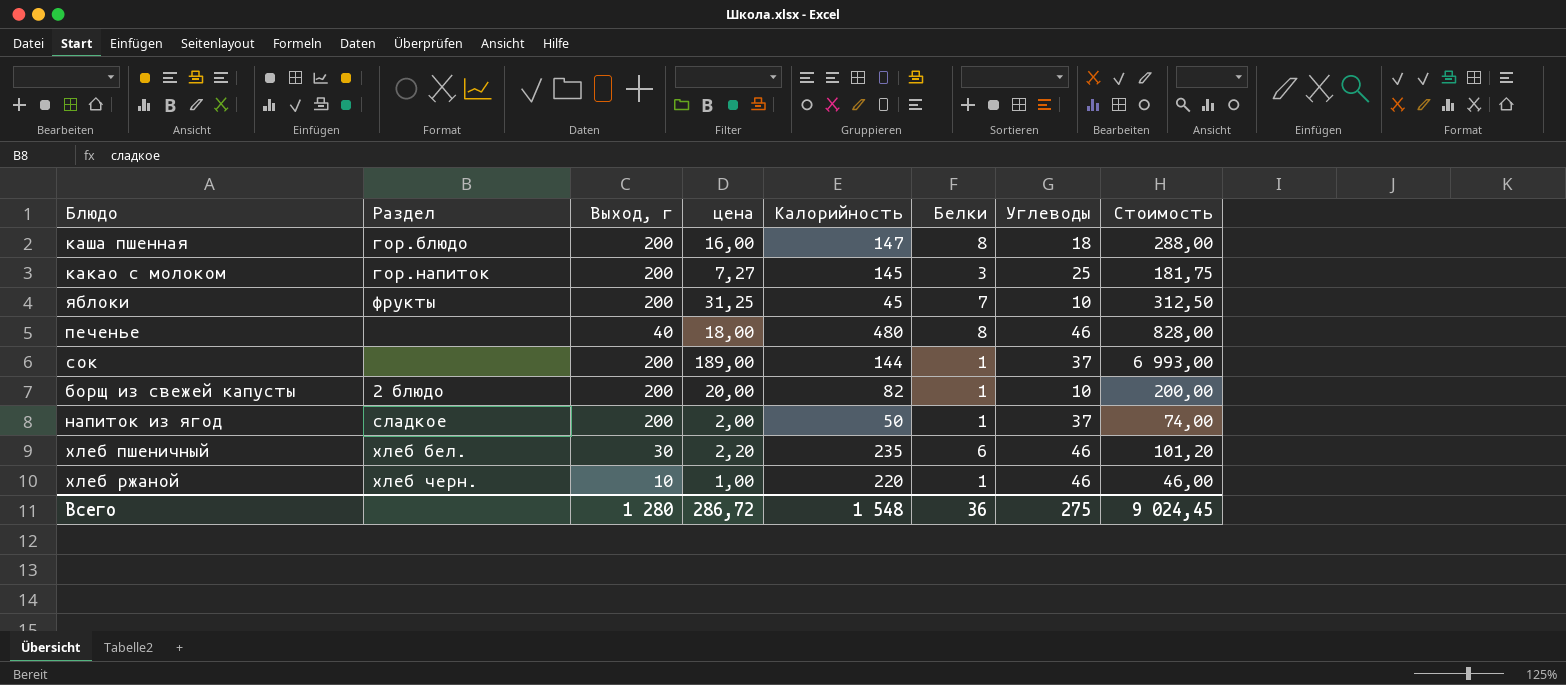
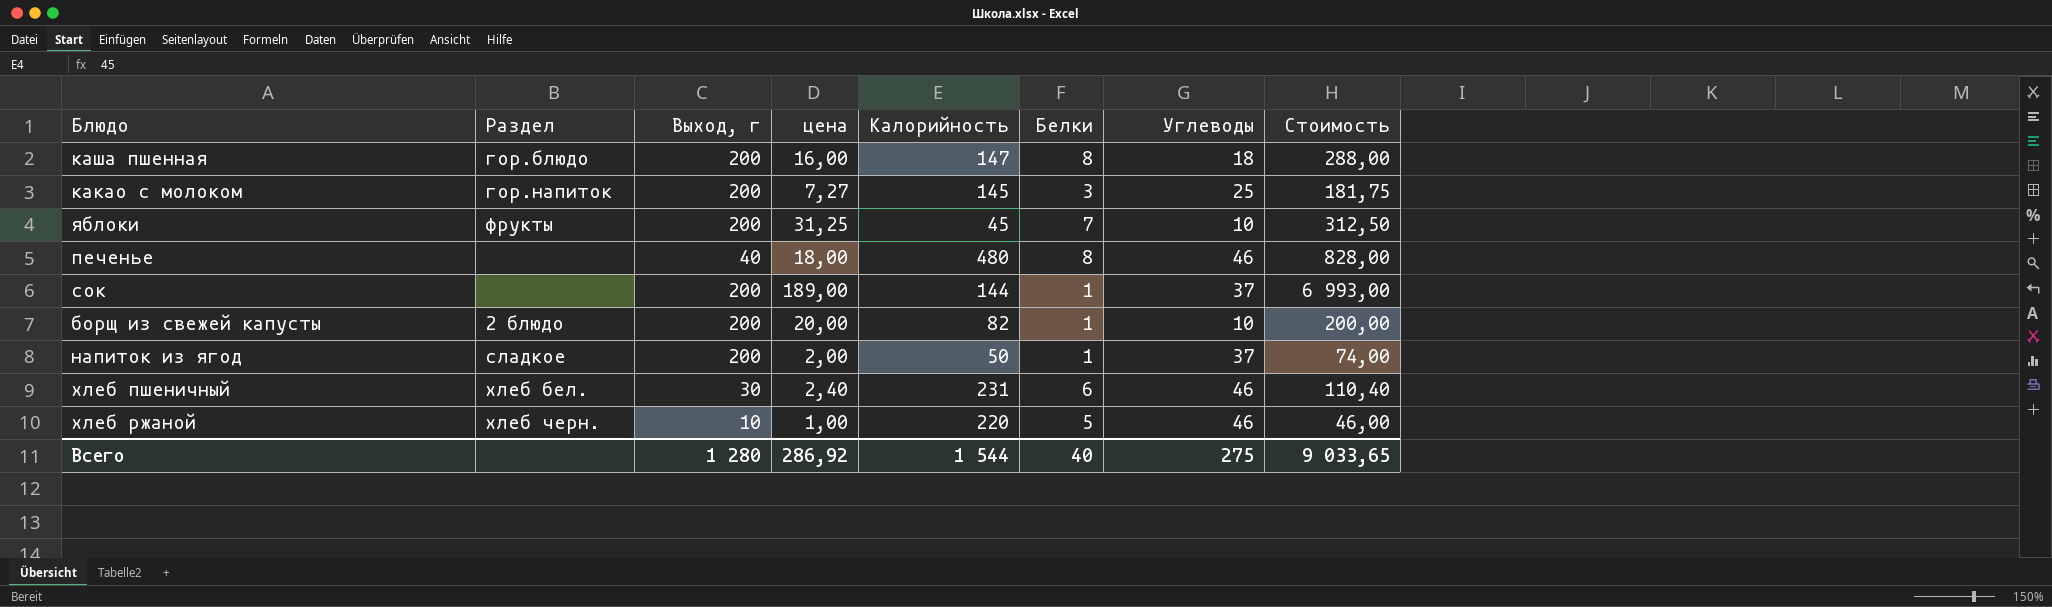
хлеб пшеничный | цена: 2,20 -> 2,40
хлеб пшеничный | Калорийность: 235 -> 231
хлеб пшеничный | Стоимость: 101,20 -> 110,40
хлеб ржаной | Белки: 1 -> 5
Всего | цена: 286,72 -> 286,92
Всего | Калорийность: 1 548 -> 1 544
Всего | Белки: 36 -> 40
Всего | Стоимость: 9 024,45 -> 9 033,65

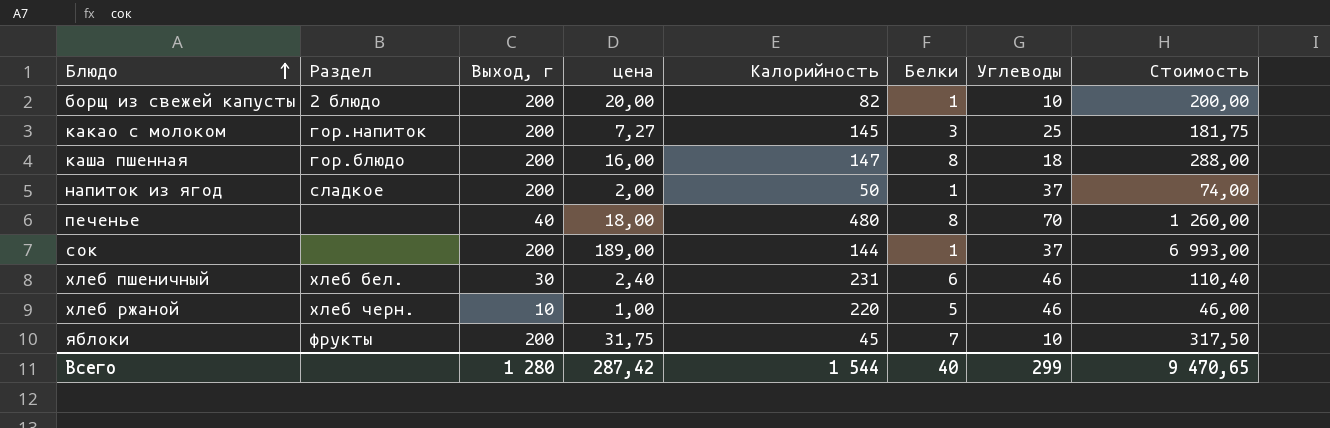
row order: none -> Блюдо ascending
печенье | Углеводы: 46 -> 70
печенье | Стоимость: 828,00 -> 1 260,00
яблоки | цена: 31,25 -> 31,75
яблоки | Стоимость: 312,50 -> 317,50
Всего | цена: 286,92 -> 287,42
Всего | Углеводы: 275 -> 299
Всего | Стоимость: 9 033,65 -> 9 470,65

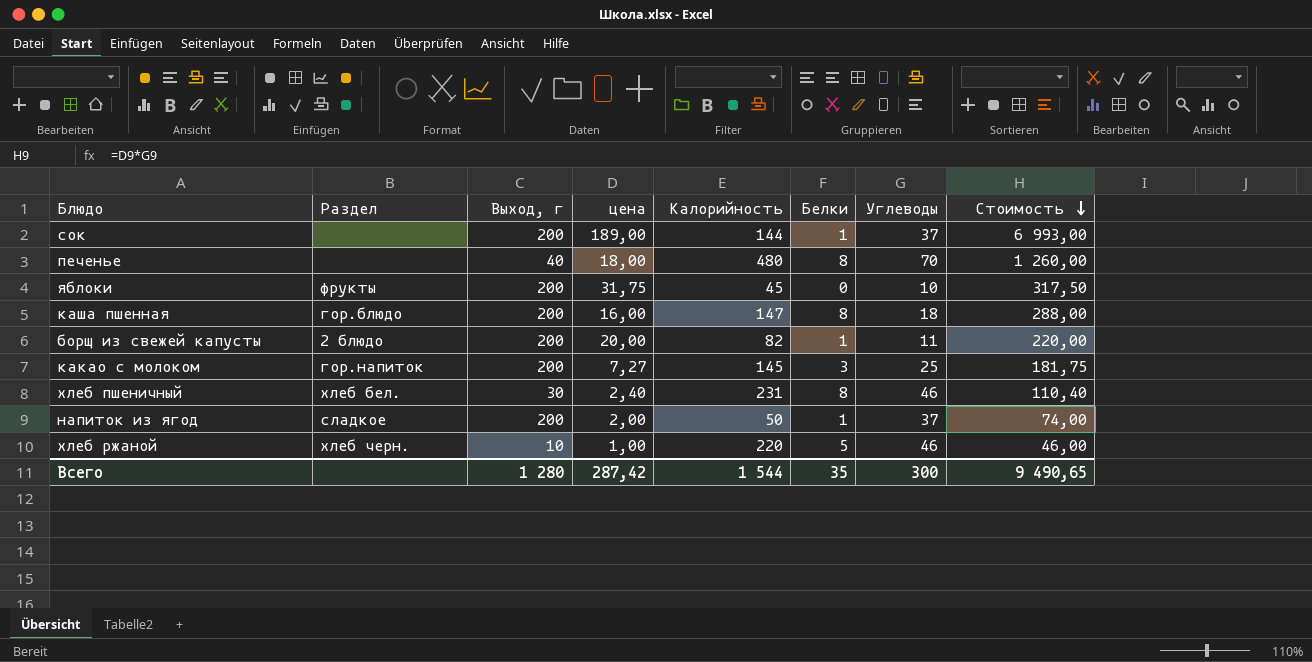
row order: Блюдо ascending -> Стоимость descending
яблоки | Белки: 7 -> 0
борщ из свежей капусты | Углеводы: 10 -> 11
борщ из свежей капусты | Стоимость: 200,00 -> 220,00
хлеб пшеничный | Белки: 6 -> 8
Всего | Белки: 40 -> 35
Всего | Углеводы: 299 -> 300
Всего | Стоимость: 9 470,65 -> 9 490,65

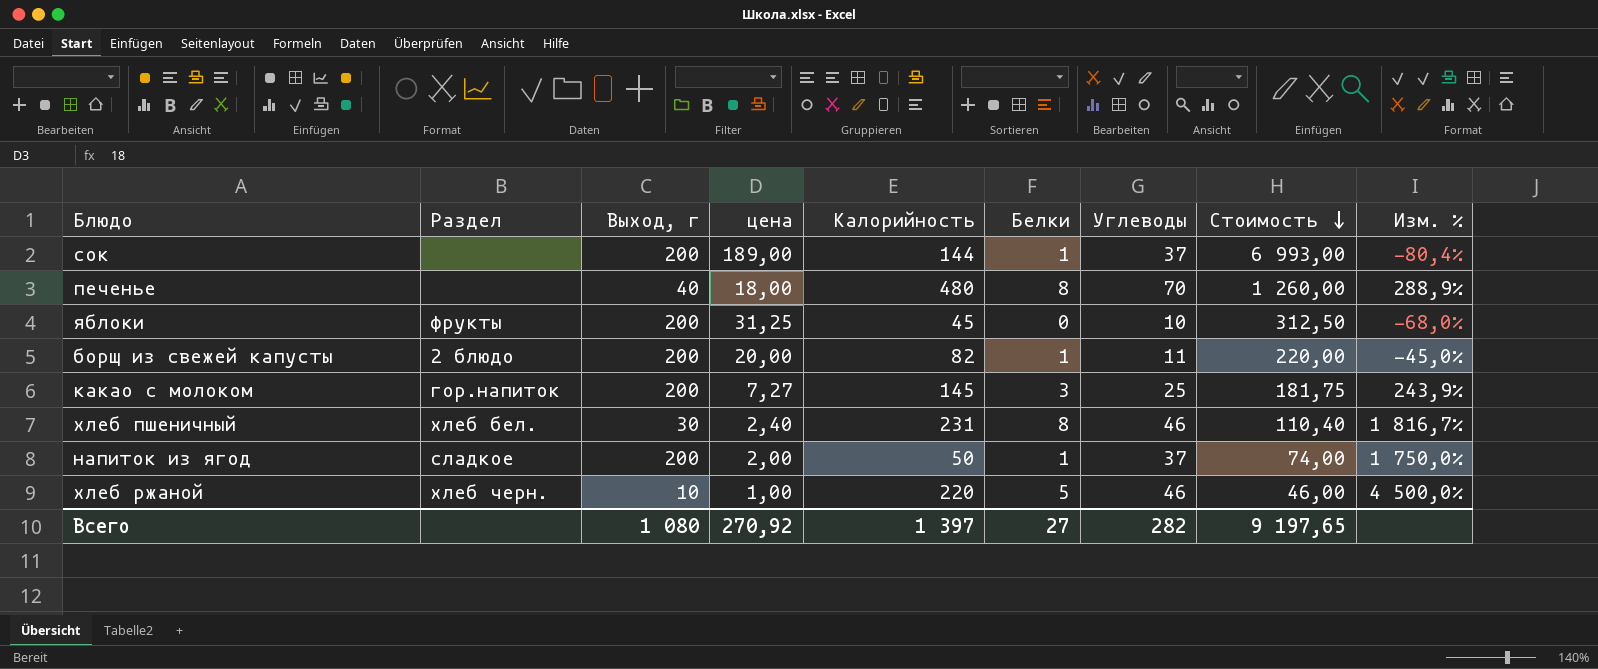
column Изм. % | formula: none -> ([Углеводы] - [цена]) / [цена]
row каша пшенная: гор.блюдо | 200 | 16,00 | 147 | 8 | 18 | 288,00 -> none
яблоки | цена: 31,75 -> 31,25
яблоки | Стоимость: 317,50 -> 312,50
Всего | Выход, г: 1 280 -> 1 080
Всего | цена: 287,42 -> 270,92
Всего | Калорийность: 1 544 -> 1 397
Всего | Белки: 35 -> 27
Всего | Углеводы: 300 -> 282
Всего | Стоимость: 9 490,65 -> 9 197,65

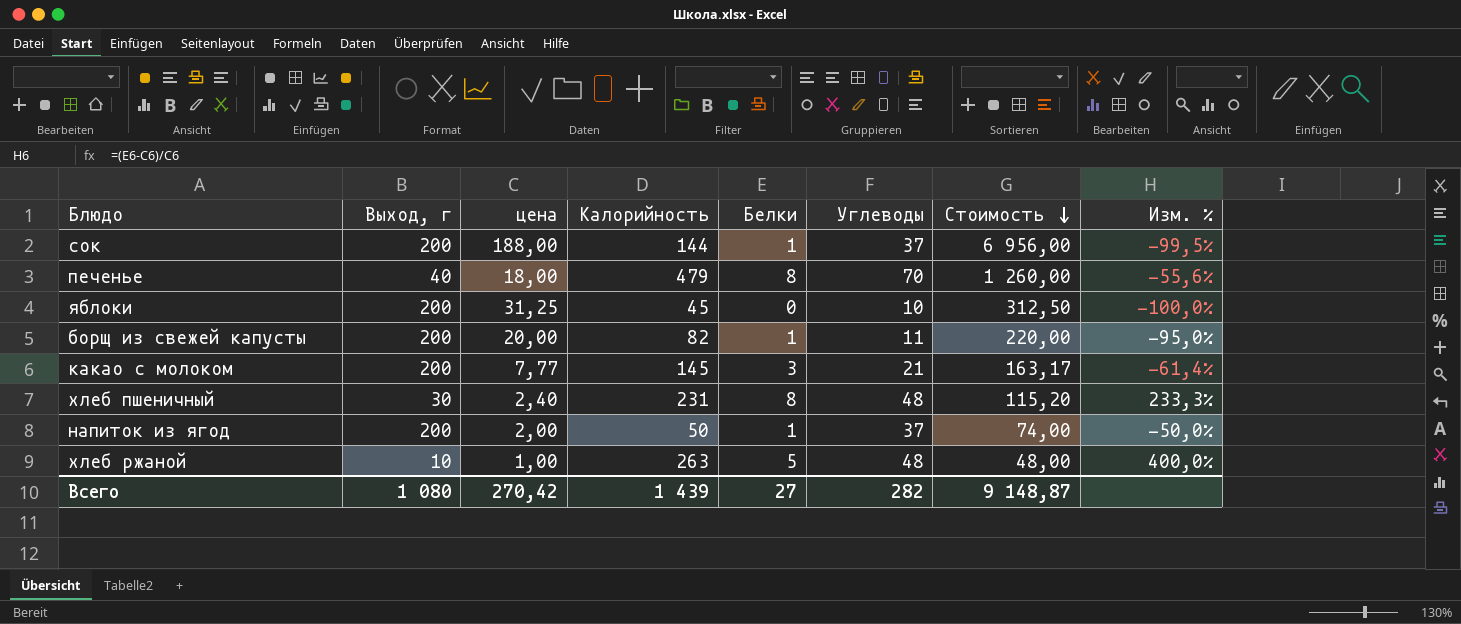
column Раздел | position: 2 -> none
column Изм. % | formula: ([Углеводы] - [цена]) / [цена] -> ([Белки] - [цена]) / [цена]
сок | цена: 189,00 -> 188,00
сок | Стоимость: 6 993,00 -> 6 956,00
печенье | Калорийность: 480 -> 479
какао с молоком | цена: 7,27 -> 7,77
какао с молоком | Углеводы: 25 -> 21
какао с молоком | Стоимость: 181,75 -> 163,17
хлеб пшеничный | Углеводы: 46 -> 48
хлеб пшеничный | Стоимость: 110,40 -> 115,20
хлеб ржаной | Калорийность: 220 -> 263
хлеб ржаной | Углеводы: 46 -> 48
хлеб ржаной | Стоимость: 46,00 -> 48,00
Всего | цена: 270,92 -> 270,42
Всего | Калорийность: 1 397 -> 1 439
Всего | Стоимость: 9 197,65 -> 9 148,87

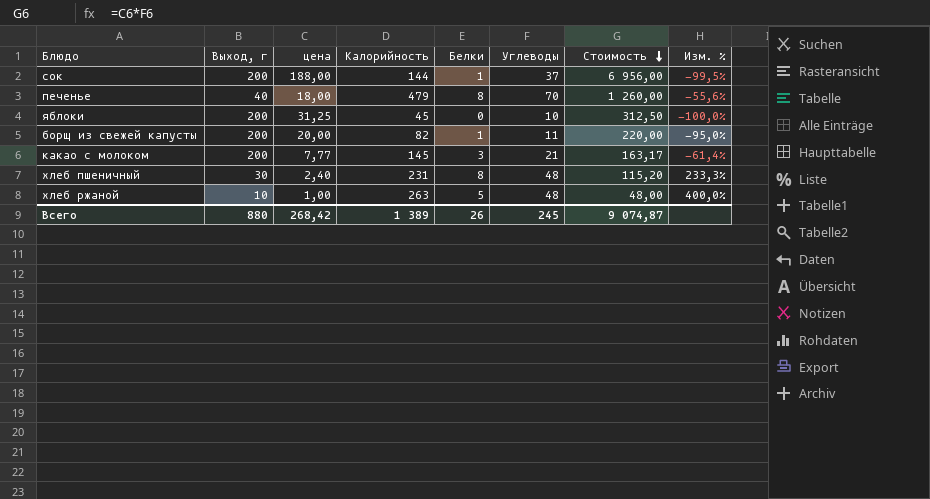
row напиток из ягод: 200 | 2,00 | 50 | 1 | 37 | 74,00 | -50,0% -> none
Всего | Выход, г: 1 080 -> 880
Всего | цена: 270,42 -> 268,42
Всего | Калорийность: 1 439 -> 1 389
Всего | Белки: 27 -> 26
Всего | Углеводы: 282 -> 245
Всего | Стоимость: 9 148,87 -> 9 074,87

